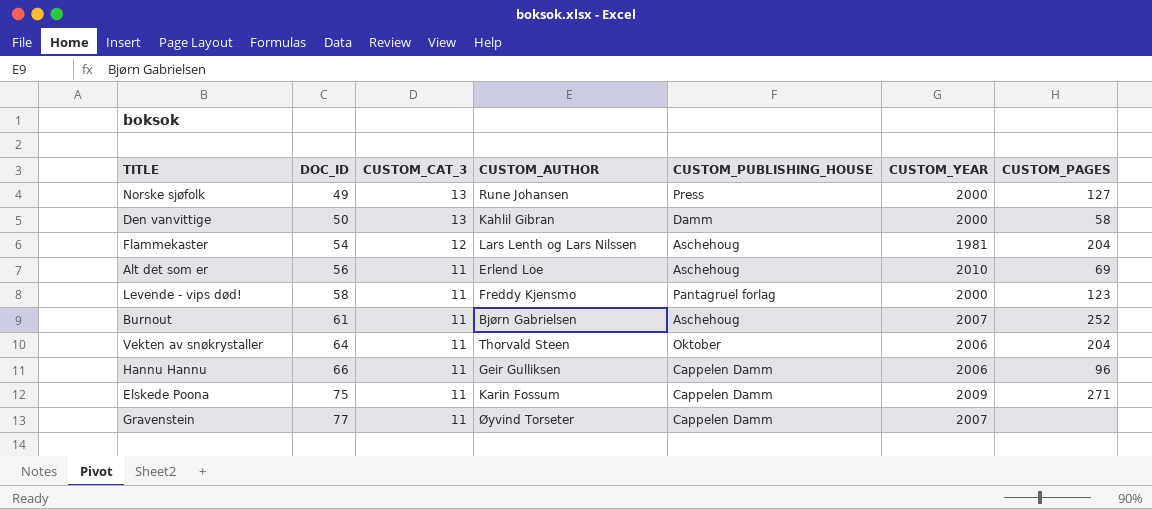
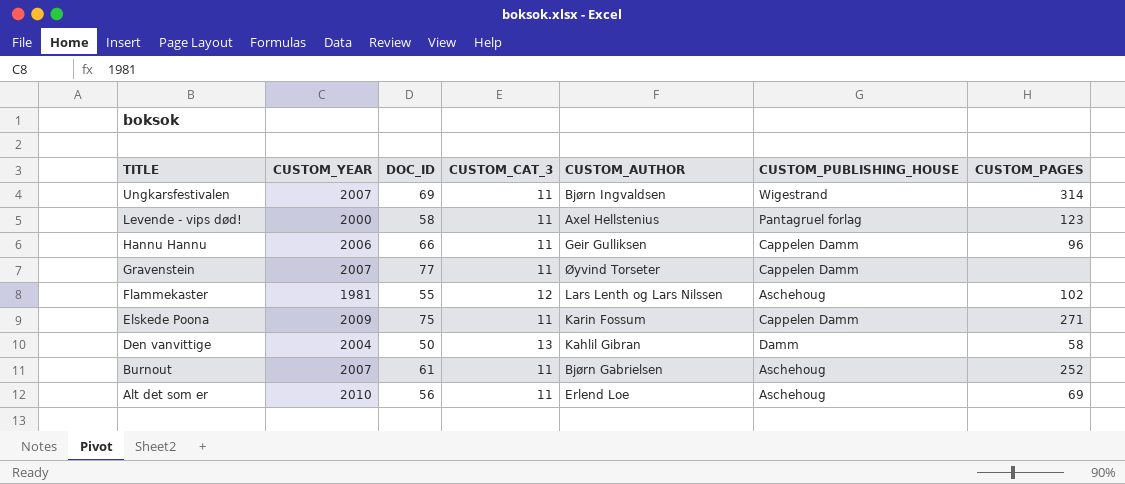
row order: DOC_ID ascending -> TITLE descending
column CUSTOM_YEAR | position: 6 -> 2
row Norske sjøfolk: 49 | 13 | Rune Johansen | Press | 2000 | 127 -> none
row Vekten av snøkrystaller: 64 | 11 | Thorvald Steen | Oktober | 2006 | 204 -> none
row Ungkarsfestivalen: none -> 2007 | 69 | 11 | Bjørn Ingvaldsen | Wigestrand | 314
Levende - vips død! | CUSTOM_AUTHOR: Freddy Kjensmo -> Axel Hellstenius
Flammekaster | DOC_ID: 54 -> 55
Flammekaster | CUSTOM_PAGES: 204 -> 102
Den vanvittige | CUSTOM_YEAR: 2000 -> 2004

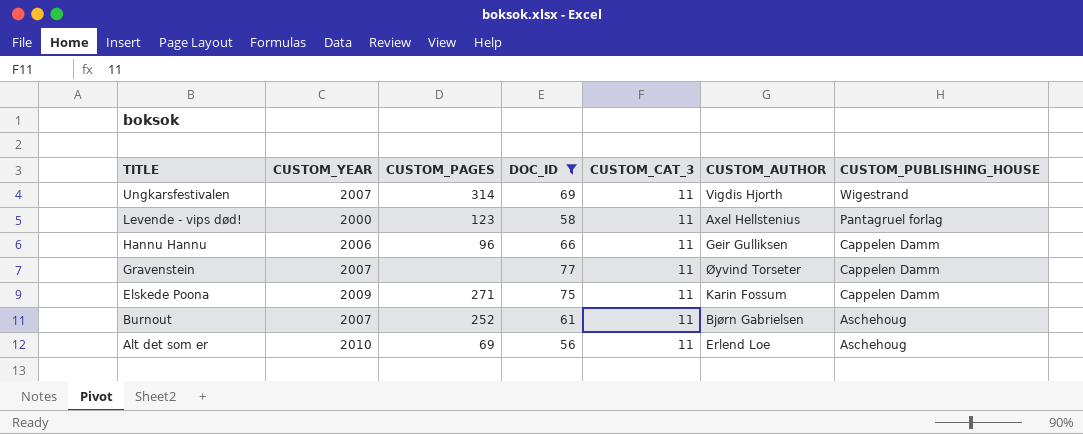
filter: none -> DOC_ID >= 56
column CUSTOM_PAGES | position: 7 -> 3
Ungkarsfestivalen | CUSTOM_AUTHOR: Bjørn Ingvaldsen -> Vigdis Hjorth

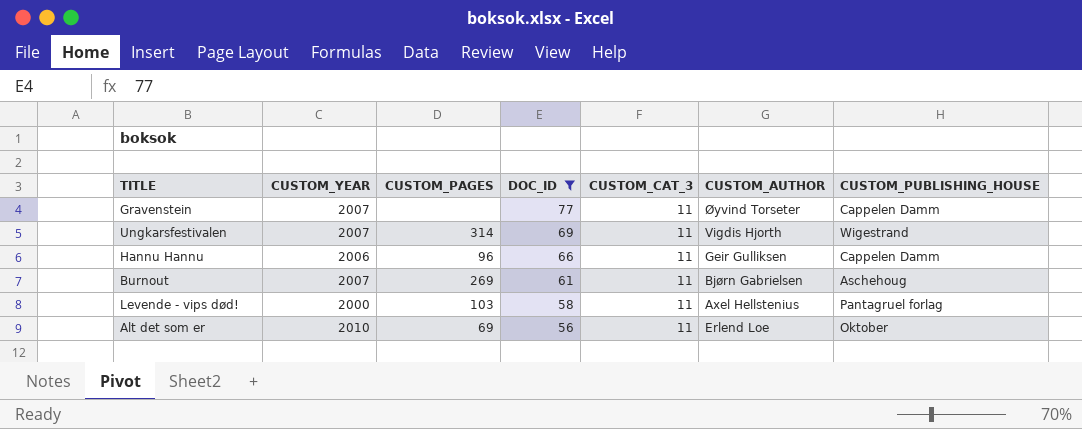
row order: TITLE descending -> DOC_ID descending
row Elskede Poona: 2009 | 271 | 75 | 11 | Karin Fossum | Cappelen Damm -> none
Burnout | CUSTOM_PAGES: 252 -> 269
Levende - vips død! | CUSTOM_PAGES: 123 -> 103
Alt det som er | CUSTOM_PUBLISHING_HOUSE: Aschehoug -> Oktober

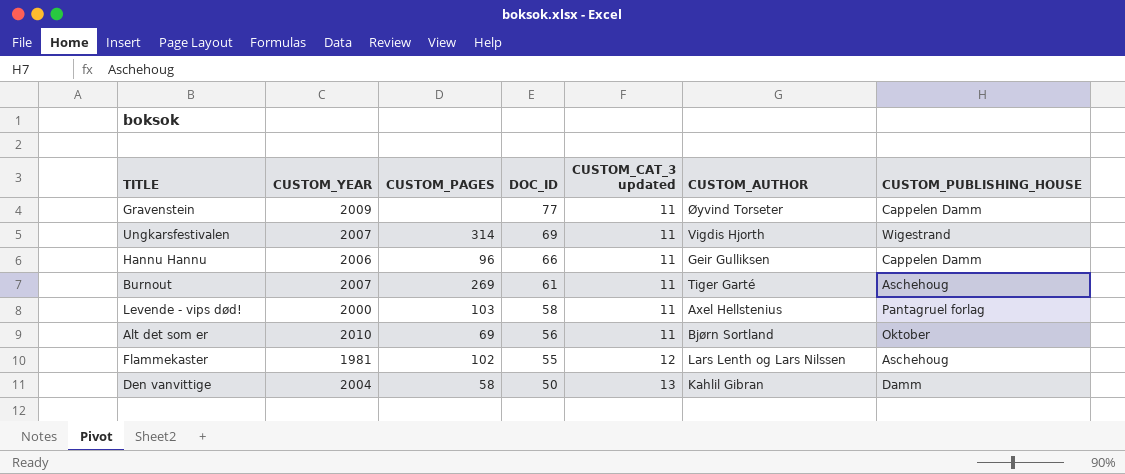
filter: DOC_ID >= 56 -> none
column name: CUSTOM_CAT_3 -> CUSTOM_CAT_3 updated
Gravenstein | CUSTOM_YEAR: 2007 -> 2009
Burnout | CUSTOM_AUTHOR: Bjørn Gabrielsen -> Tiger Garté
Alt det som er | CUSTOM_AUTHOR: Erlend Loe -> Bjørn Sortland

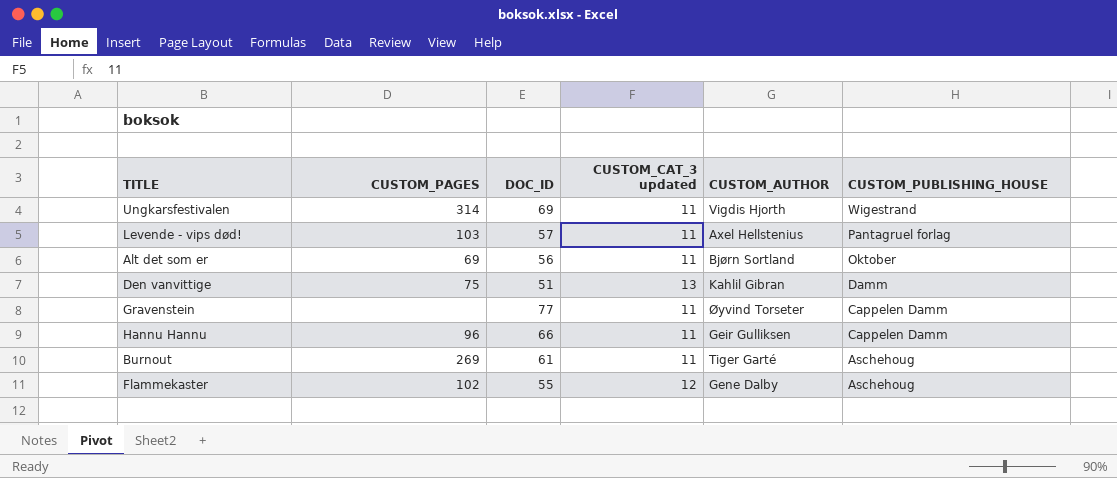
row order: DOC_ID descending -> CUSTOM_PUBLISHING_HOUSE descending
column CUSTOM_YEAR | position: 2 -> none
Levende - vips død! | DOC_ID: 58 -> 57
Den vanvittige | CUSTOM_PAGES: 58 -> 75
Den vanvittige | DOC_ID: 50 -> 51
Flammekaster | CUSTOM_AUTHOR: Lars Lenth og Lars Nilssen -> Gene Dalby

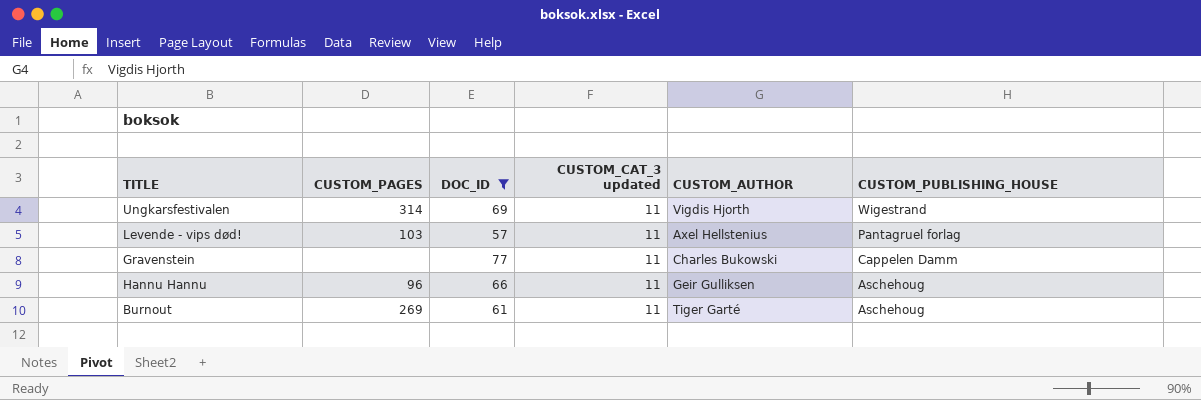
filter: none -> DOC_ID >= 57
Gravenstein | CUSTOM_AUTHOR: Øyvind Torseter -> Charles Bukowski
Hannu Hannu | CUSTOM_PUBLISHING_HOUSE: Cappelen Damm -> Aschehoug

